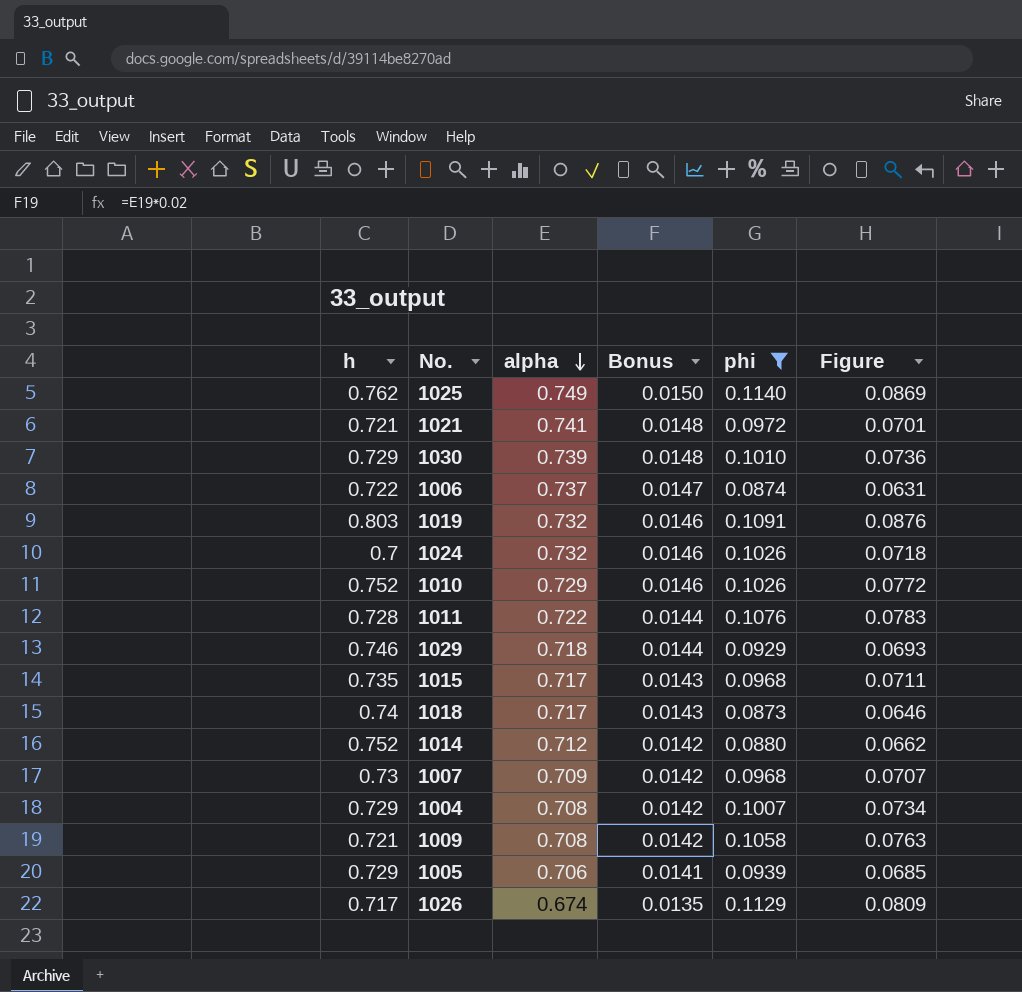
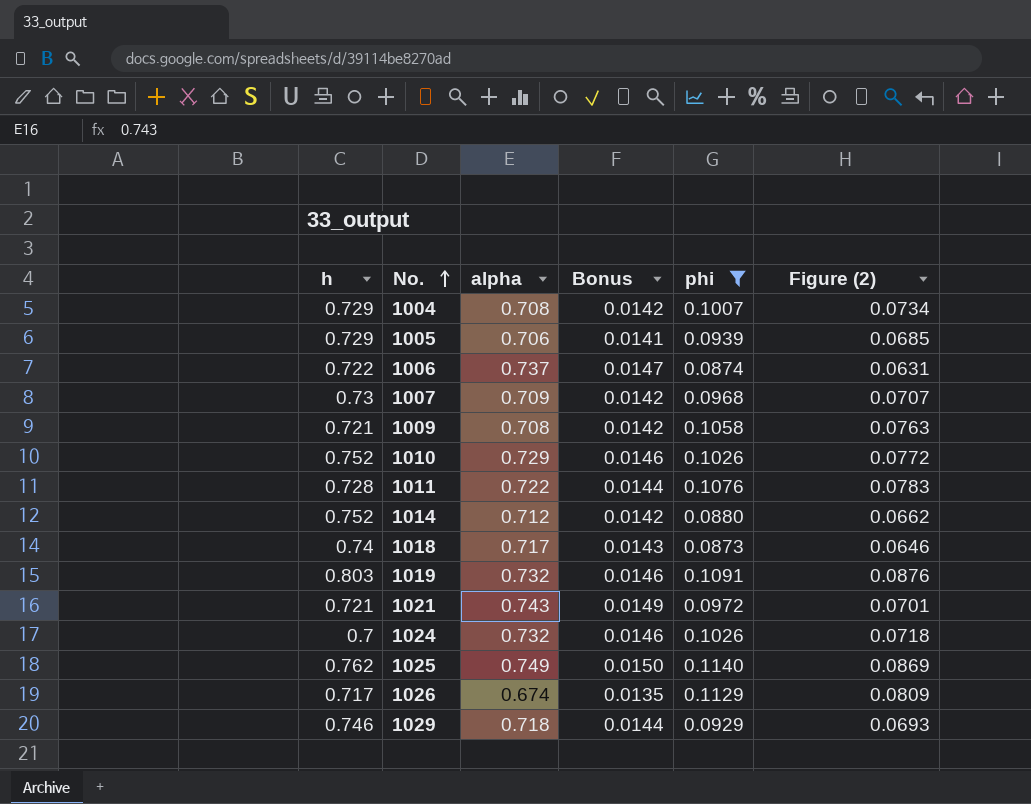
row order: alpha descending -> No. ascending
column name: Figure -> Figure (2)
row 1030: 0.729 | 0.739 | 0.0148 | 0.1010 | 0.0736 -> none
row 1015: 0.735 | 0.717 | 0.0143 | 0.0968 | 0.0711 -> none
1021 | alpha: 0.741 -> 0.743
1021 | Bonus: 0.0148 -> 0.0149

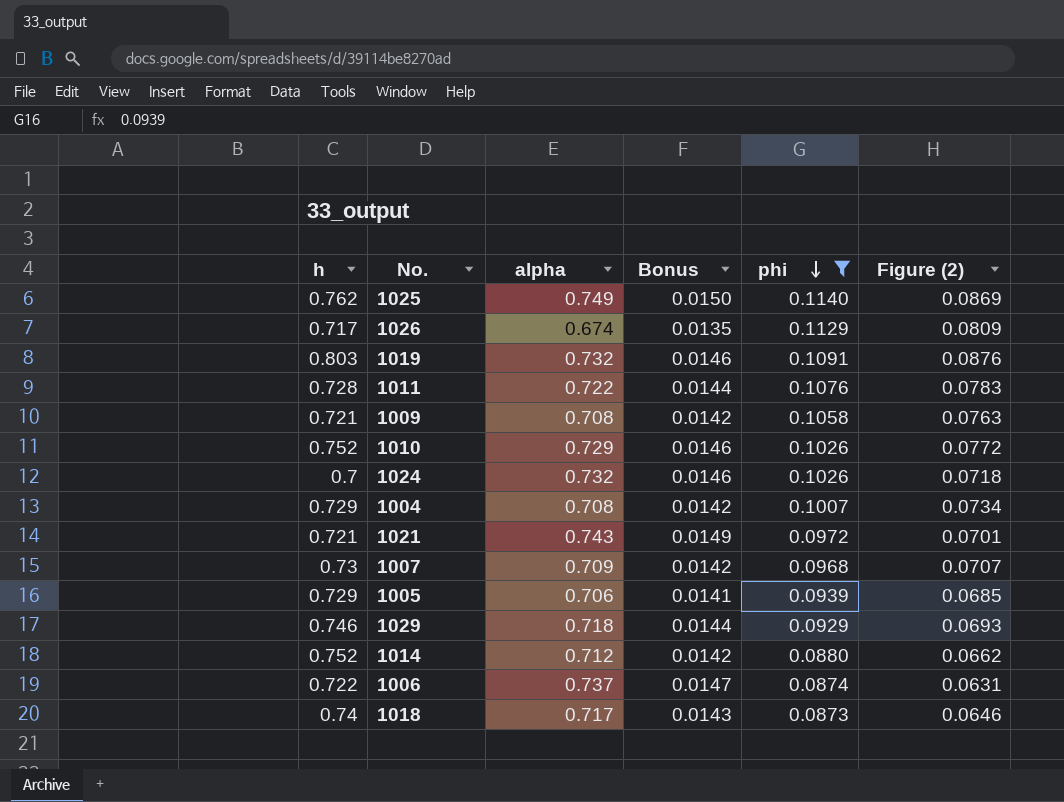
row order: No. ascending -> phi descending

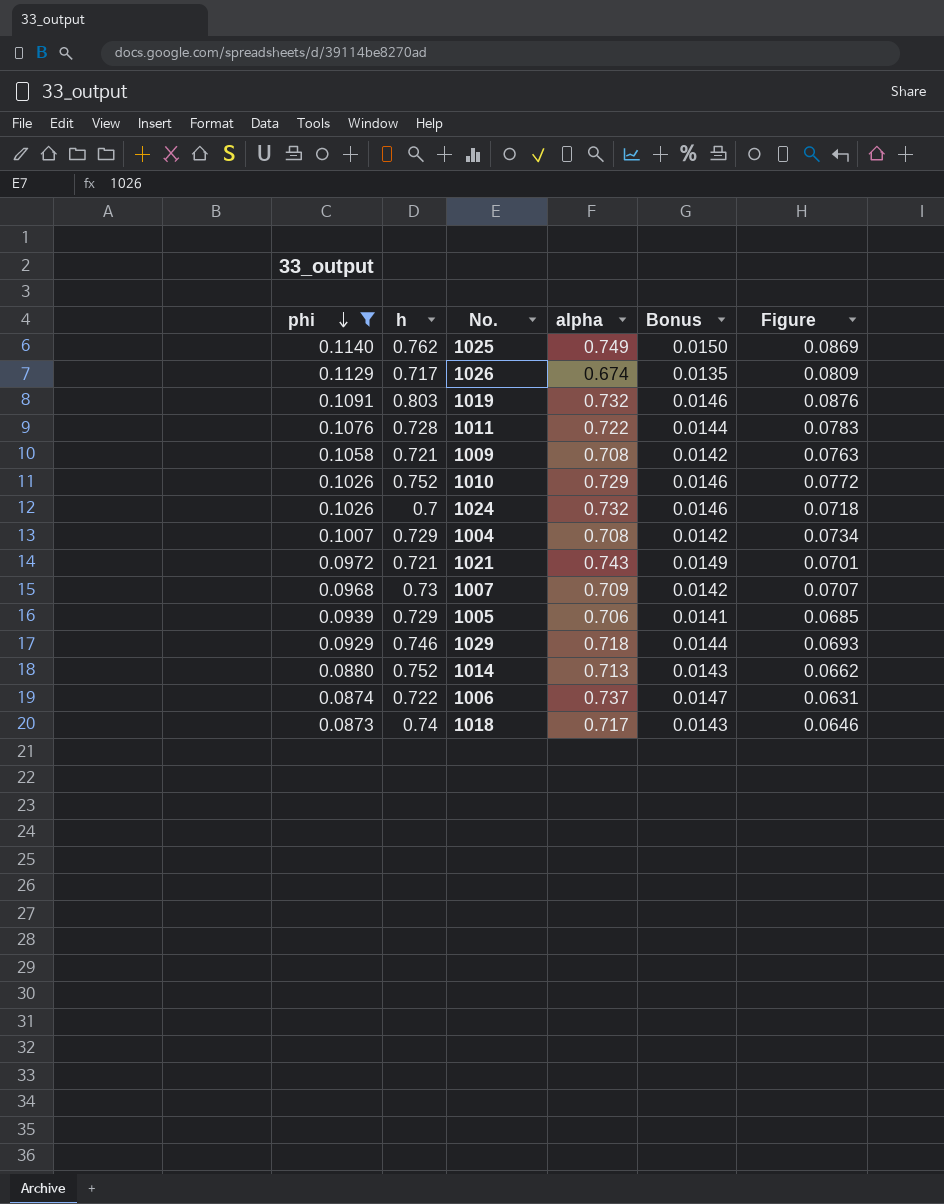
column phi | position: 5 -> 1
column name: Figure (2) -> Figure
1014 | alpha: 0.712 -> 0.713
1014 | Bonus: 0.0142 -> 0.0143

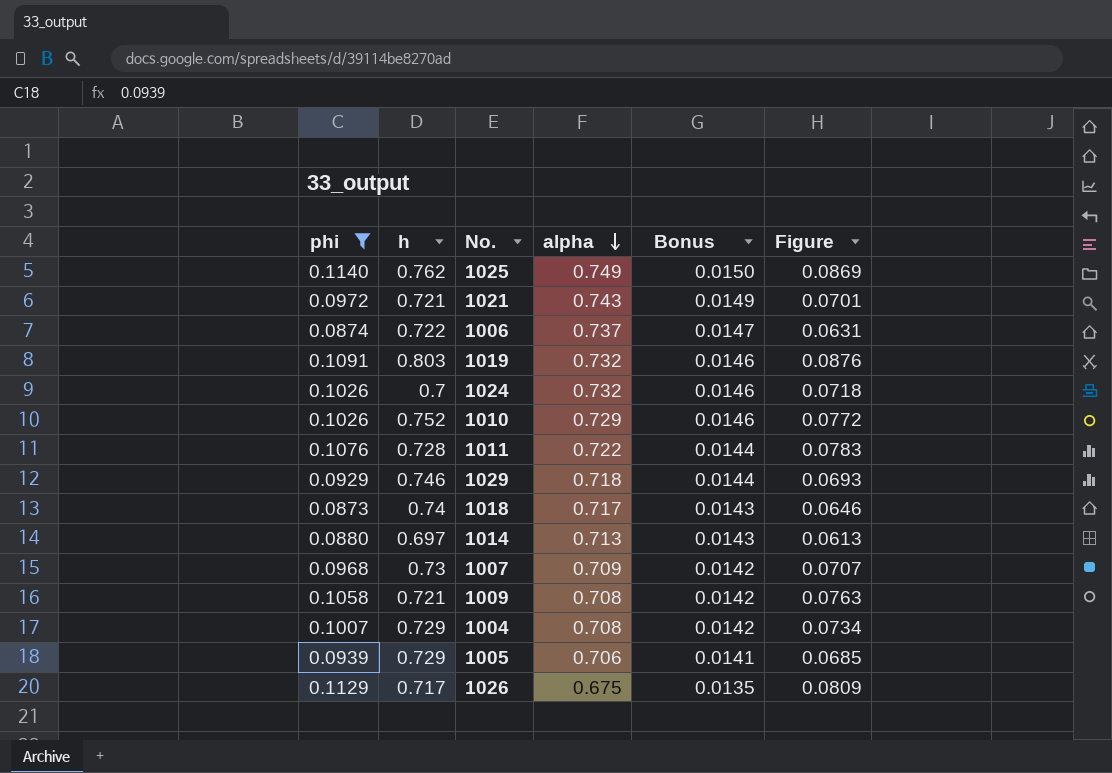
row order: phi descending -> alpha descending
1014 | h: 0.752 -> 0.697
1014 | Figure: 0.0662 -> 0.0613
1026 | alpha: 0.674 -> 0.675

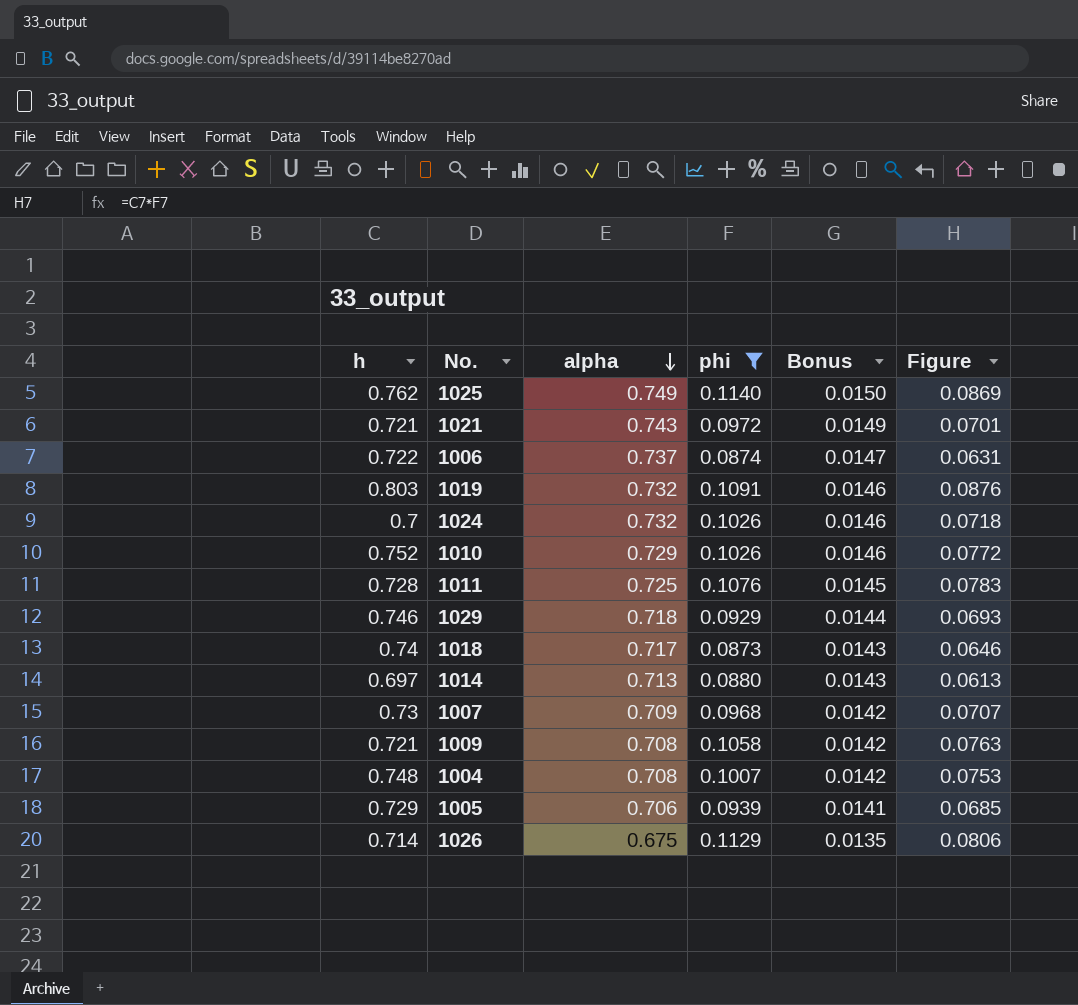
column phi | position: 1 -> 4
1011 | alpha: 0.722 -> 0.725
1011 | Bonus: 0.0144 -> 0.0145
1004 | h: 0.729 -> 0.748
1004 | Figure: 0.0734 -> 0.0753
1026 | h: 0.717 -> 0.714
1026 | Figure: 0.0809 -> 0.0806

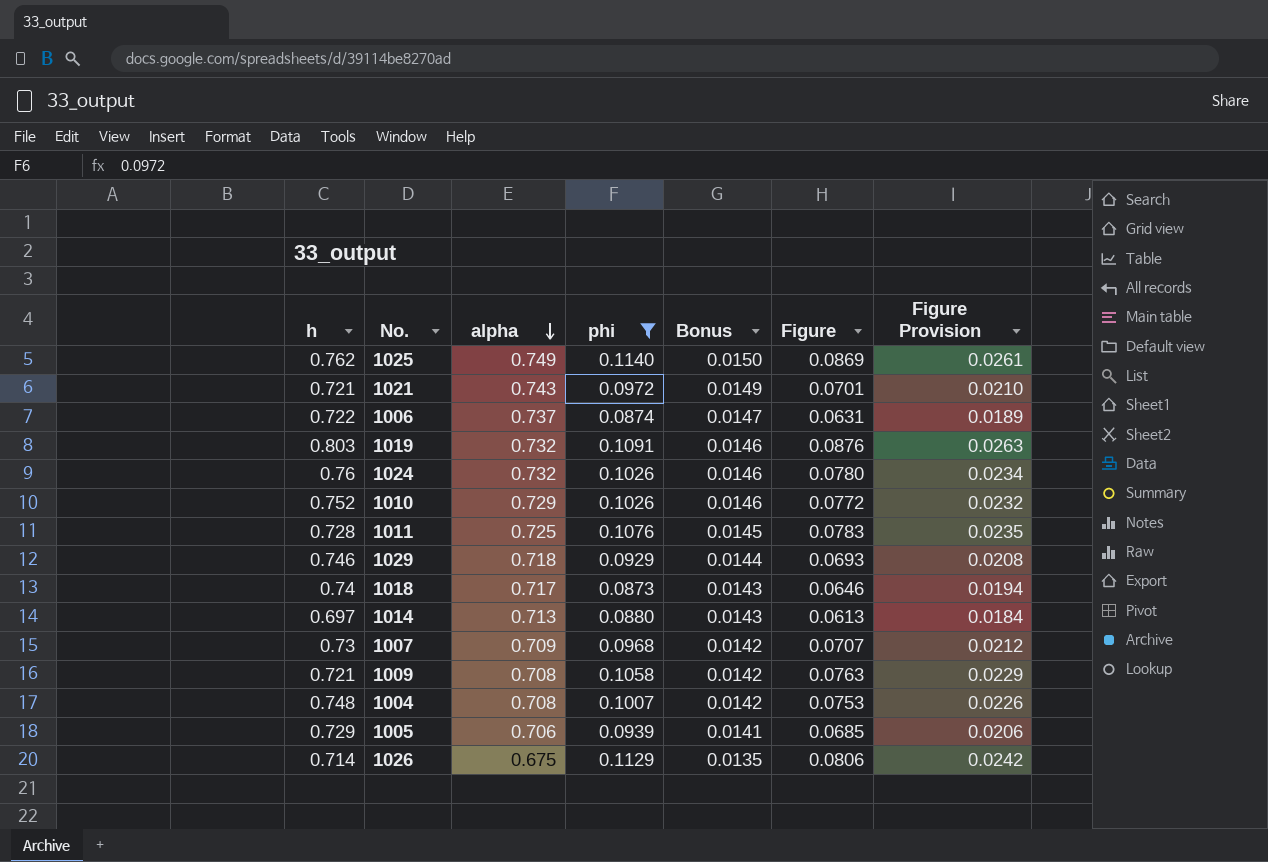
column Figure Provision | formula: none -> [Figure] * 0.3
1024 | h: 0.7 -> 0.76
1024 | Figure: 0.0718 -> 0.0780

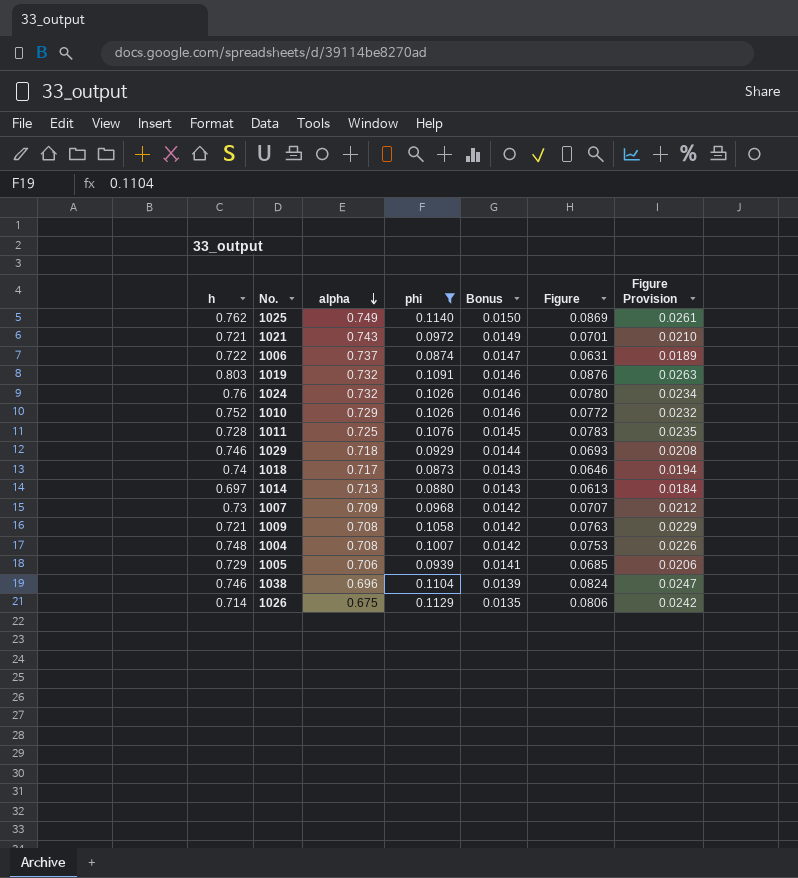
row 1038: none -> 0.746 | 0.696 | 0.1104 | 0.0139 | 0.0824 | 0.0247

